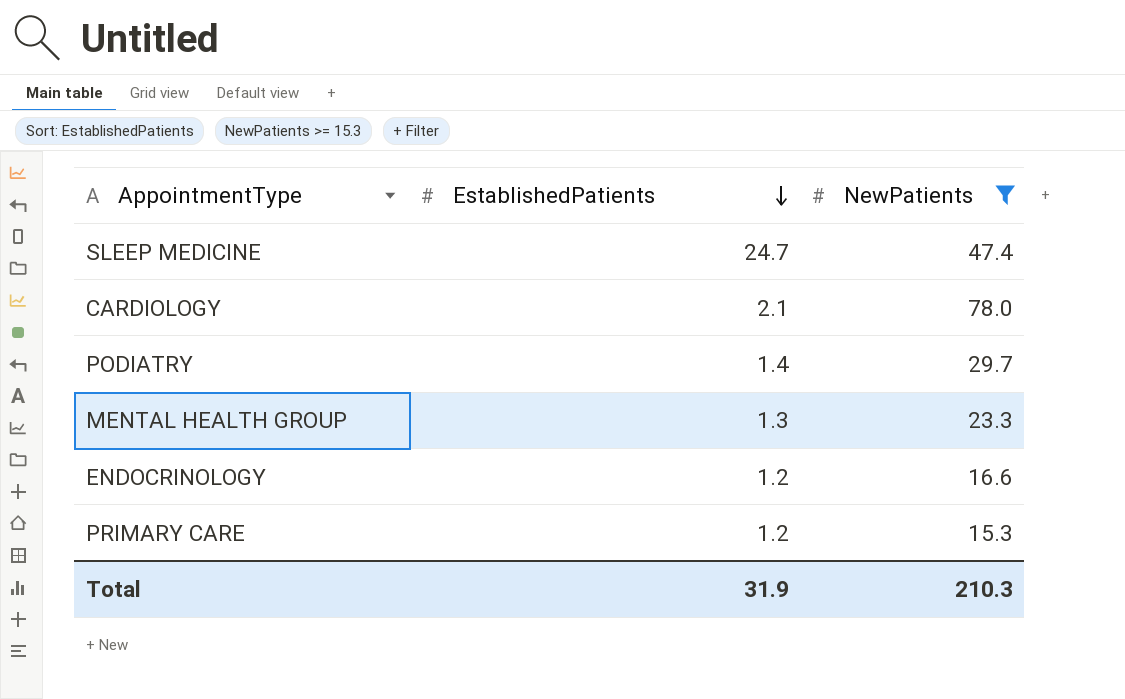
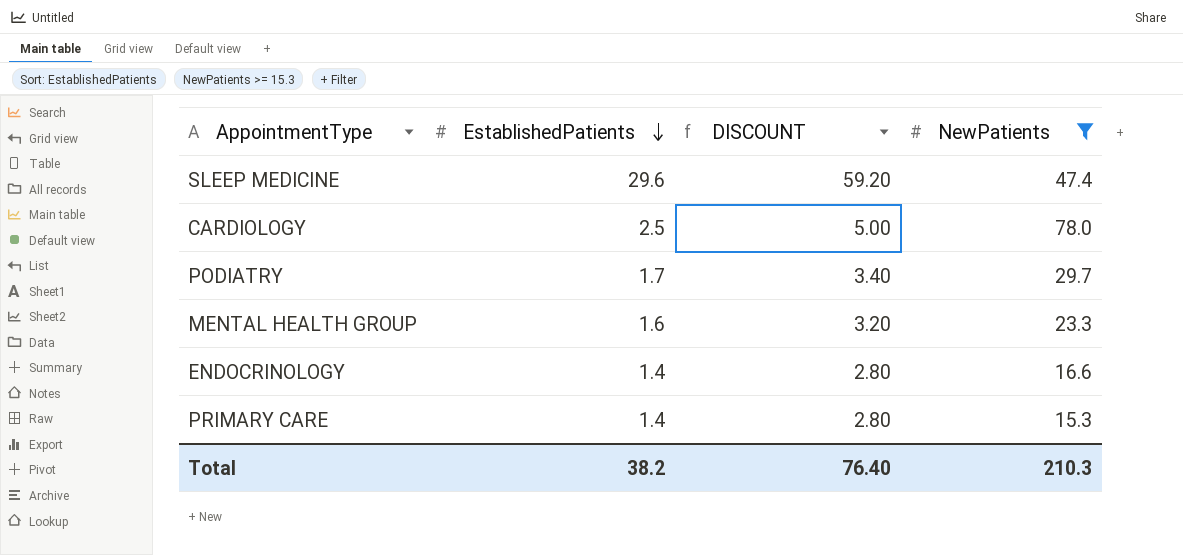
column DISCOUNT | formula: none -> [EstablishedPatients] * 2
SLEEP MEDICINE | EstablishedPatients: 24.7 -> 29.6
CARDIOLOGY | EstablishedPatients: 2.1 -> 2.5
PODIATRY | EstablishedPatients: 1.4 -> 1.7
MENTAL HEALTH GROUP | EstablishedPatients: 1.3 -> 1.6
ENDOCRINOLOGY | EstablishedPatients: 1.2 -> 1.4
PRIMARY CARE | EstablishedPatients: 1.2 -> 1.4
Total | EstablishedPatients: 31.9 -> 38.2

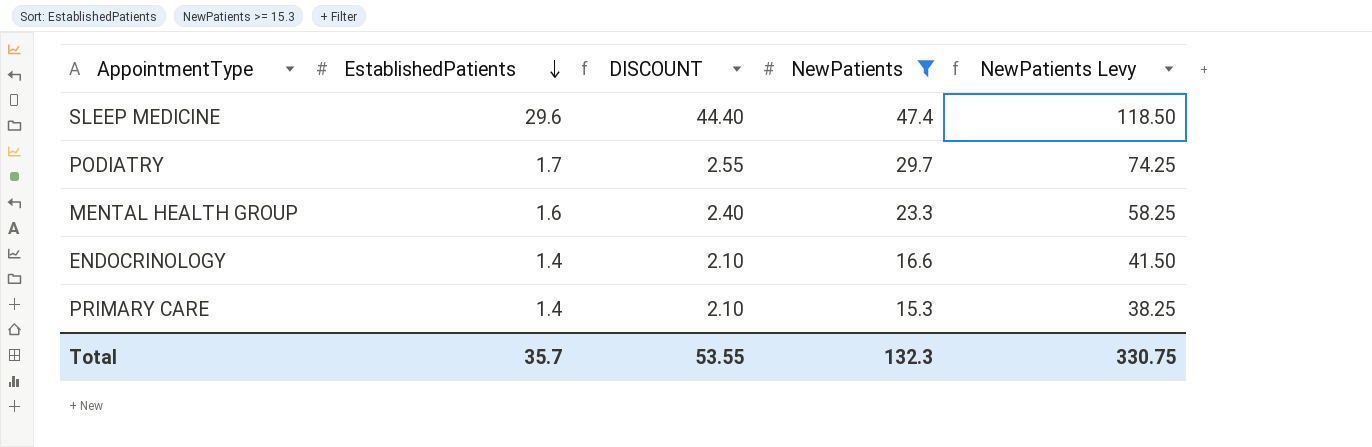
column DISCOUNT | formula: [EstablishedPatients] * 2 -> [EstablishedPatients] * 1.5
column NewPatients Levy | formula: none -> [NewPatients] * 2.5
row CARDIOLOGY: 2.5 | 5.00 | 78.0 -> none
Total | EstablishedPatients: 38.2 -> 35.7
Total | DISCOUNT: 76.40 -> 53.55
Total | NewPatients: 210.3 -> 132.3

